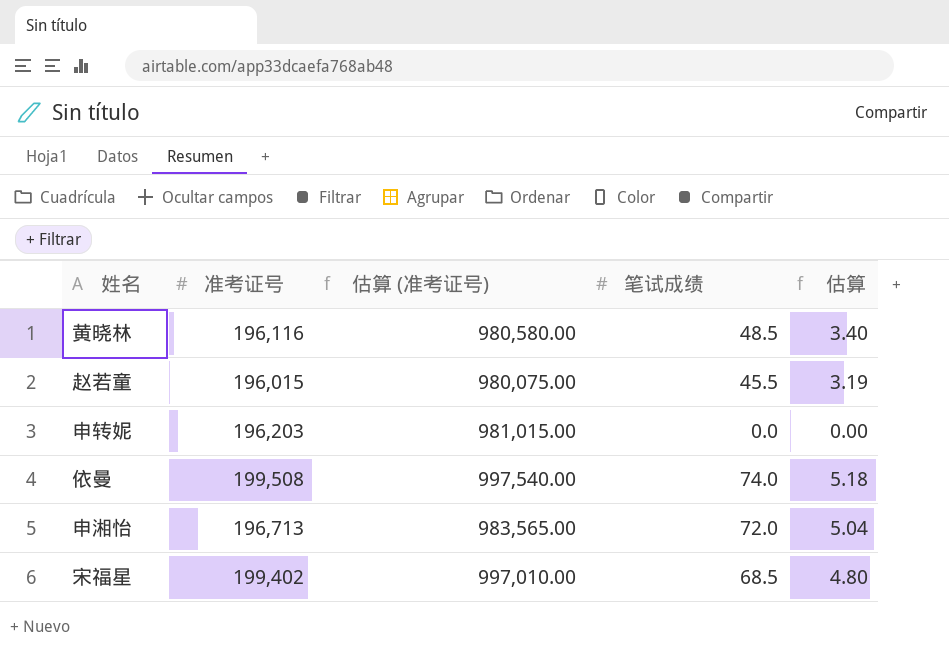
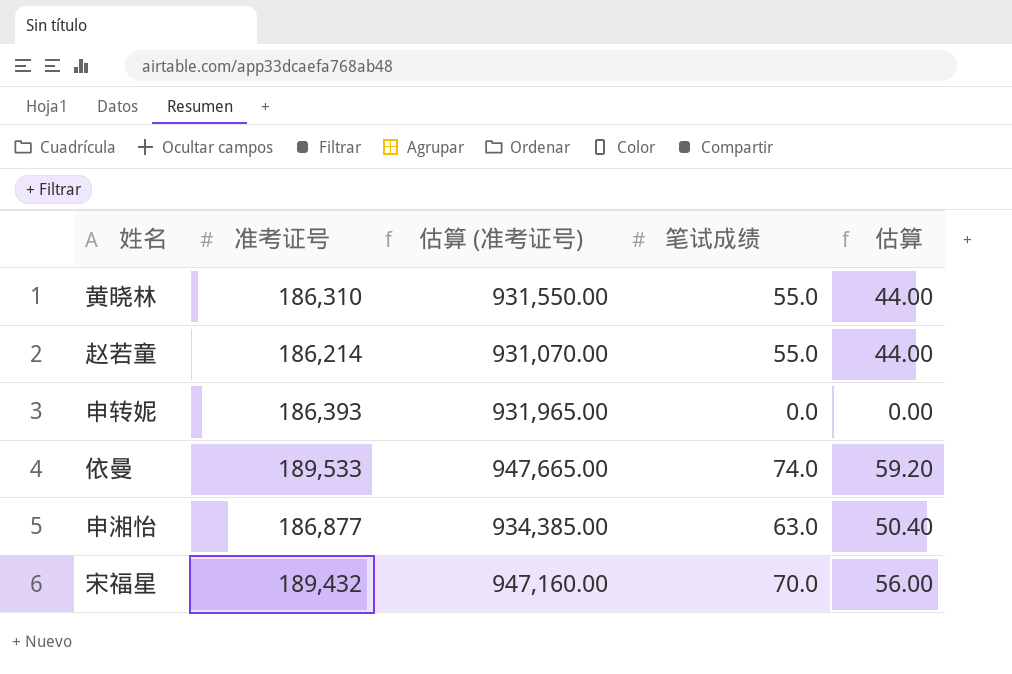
column 估算 | formula: [笔试成绩] * 0.07 -> [笔试成绩] * 0.8
黄晓林 | 准考证号: 196,116 -> 186,310
黄晓林 | 估算 (准考证号): 980,580.00 -> 931,550.00
黄晓林 | 笔试成绩: 48.5 -> 55.0
赵若童 | 准考证号: 196,015 -> 186,214
赵若童 | 估算 (准考证号): 980,075.00 -> 931,070.00
赵若童 | 笔试成绩: 45.5 -> 55.0
申转妮 | 准考证号: 196,203 -> 186,393
申转妮 | 估算 (准考证号): 981,015.00 -> 931,965.00
依曼 | 准考证号: 199,508 -> 189,533
依曼 | 估算 (准考证号): 997,540.00 -> 947,665.00
申湘怡 | 准考证号: 196,713 -> 186,877
申湘怡 | 估算 (准考证号): 983,565.00 -> 934,385.00
申湘怡 | 笔试成绩: 72.0 -> 63.0
宋福星 | 准考证号: 199,402 -> 189,432
宋福星 | 估算 (准考证号): 997,010.00 -> 947,160.00
宋福星 | 笔试成绩: 68.5 -> 70.0

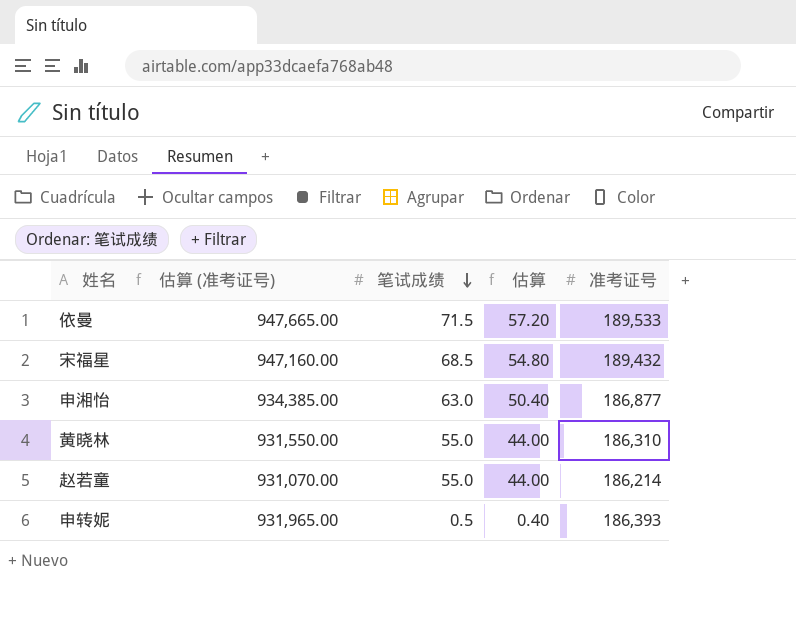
row order: none -> 笔试成绩 descending
column 准考证号 | position: 2 -> 5
依曼 | 笔试成绩: 74.0 -> 71.5
依曼 | 估算: 59.20 -> 57.20
宋福星 | 笔试成绩: 70.0 -> 68.5
宋福星 | 估算: 56.00 -> 54.80
申转妮 | 笔试成绩: 0.0 -> 0.5
申转妮 | 估算: 0.00 -> 0.40

